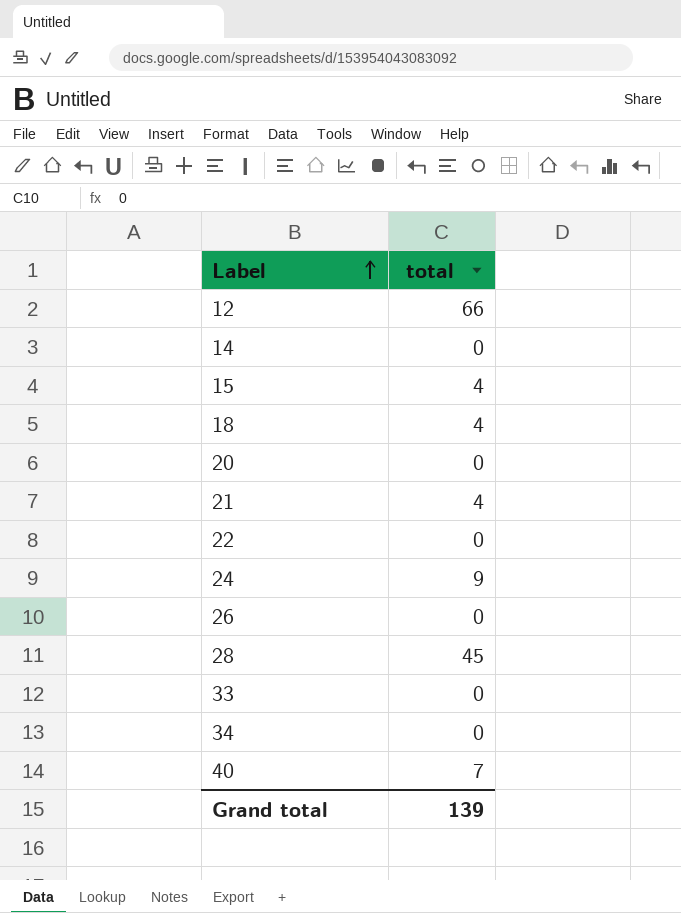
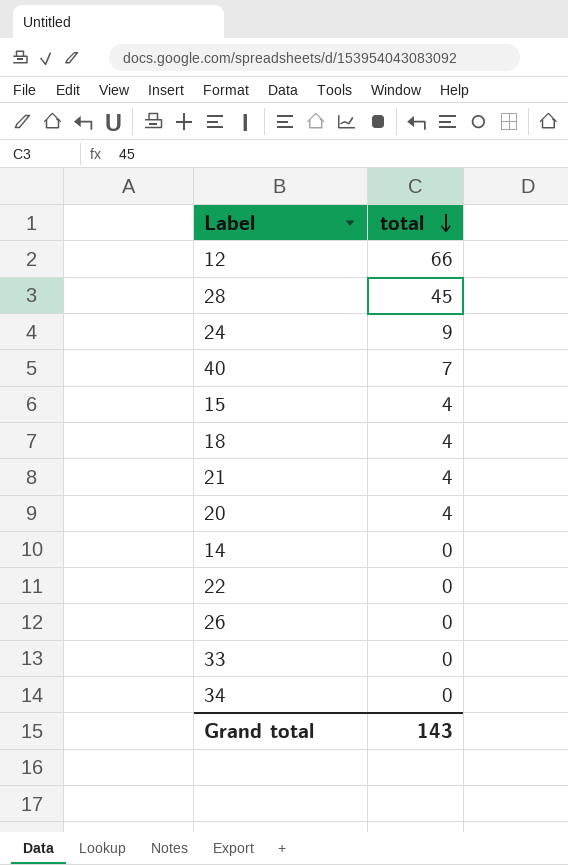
row order: Label ascending -> total descending
20 | total: 0 -> 4
Grand total | total: 139 -> 143

